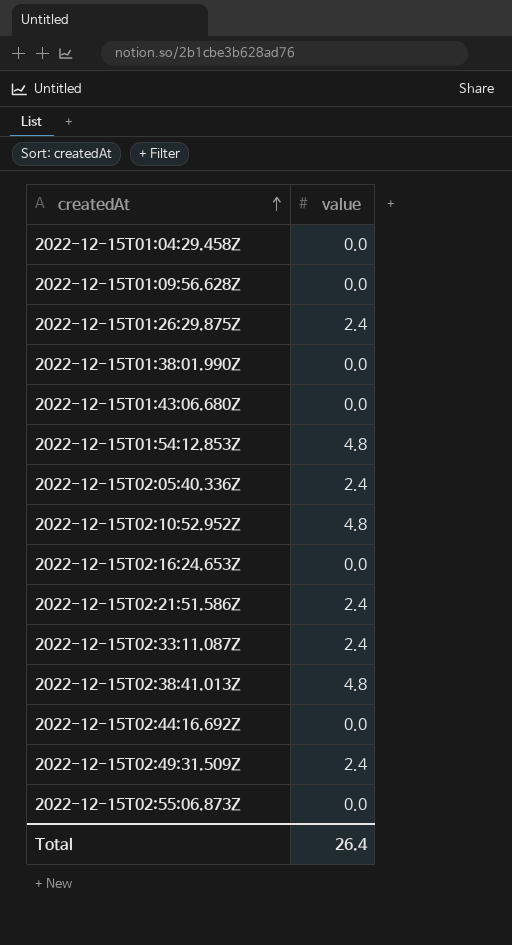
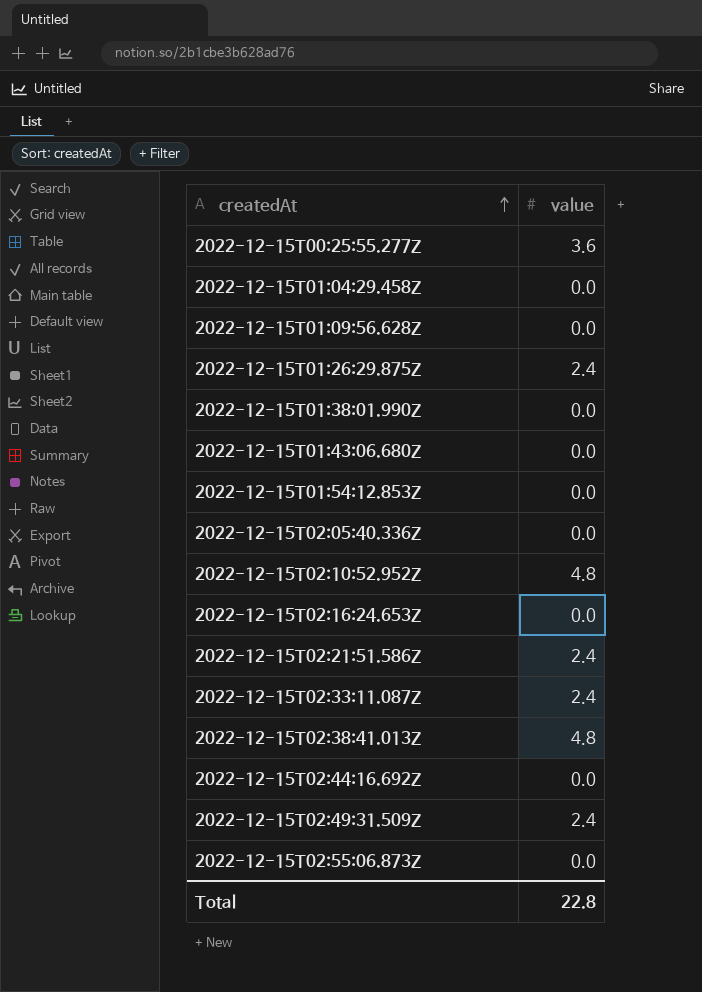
row 2022-12-15T00:25:55.277Z: none -> 3.6
2022-12-15T01:54:12.853Z | value: 4.8 -> 0.0
2022-12-15T02:05:40.336Z | value: 2.4 -> 0.0
Total | value: 26.4 -> 22.8

